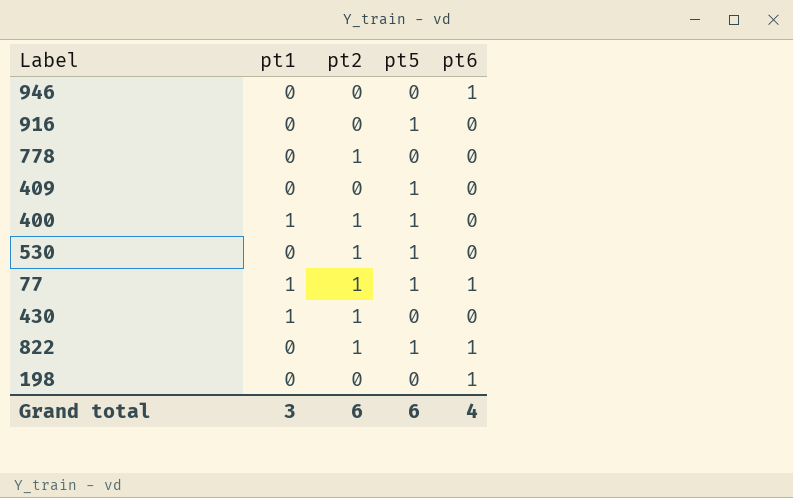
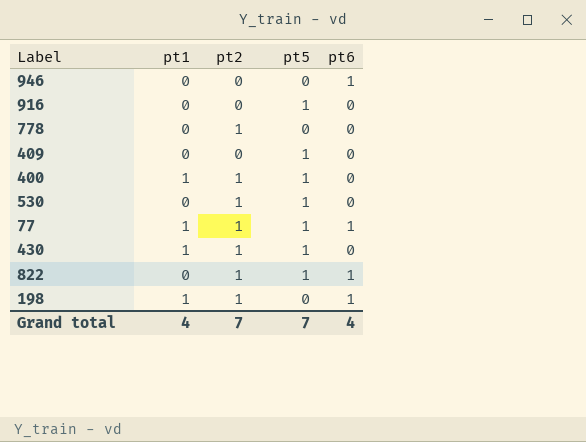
430 | pt5: 0 -> 1
198 | pt1: 0 -> 1
198 | pt2: 0 -> 1
Grand total | pt1: 3 -> 4
Grand total | pt2: 6 -> 7
Grand total | pt5: 6 -> 7

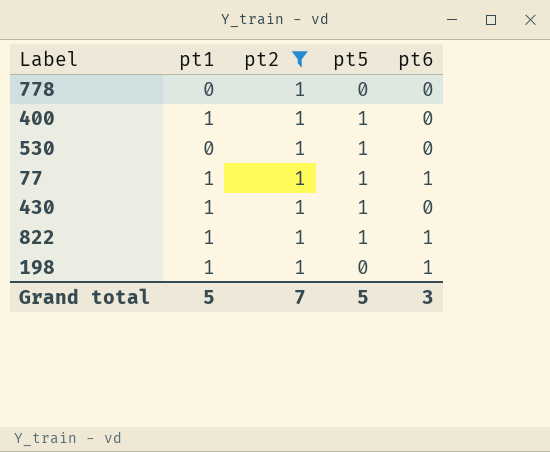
filter: none -> pt2 = 1
822 | pt1: 0 -> 1
Grand total | pt1: 4 -> 5
Grand total | pt5: 7 -> 5
Grand total | pt6: 4 -> 3

